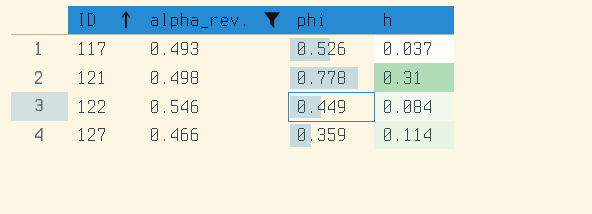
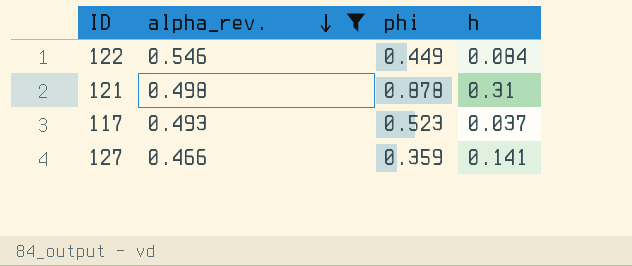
row order: ID ascending -> alpha_rev. descending
121 | phi: 0.778 -> 0.878
117 | phi: 0.526 -> 0.523
127 | h: 0.114 -> 0.141

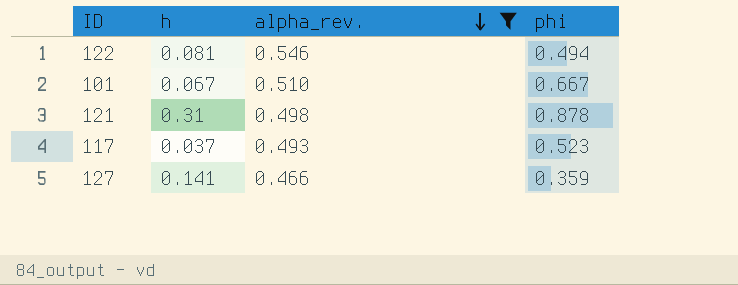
column h | position: 4 -> 2
122 | h: 0.084 -> 0.081
122 | phi: 0.449 -> 0.494
row 101: none -> 0.067 | 0.510 | 0.667

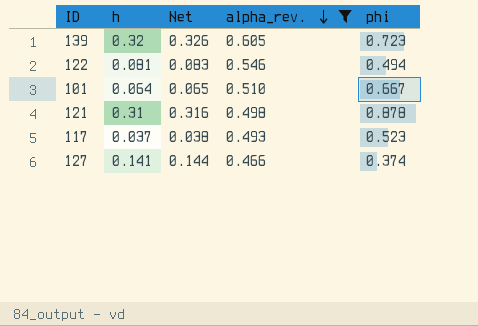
column Net | formula: none -> [h] * 1.02
row 139: none -> 0.32 | 0.326 | 0.605 | 0.723
101 | h: 0.067 -> 0.064
127 | phi: 0.359 -> 0.374

